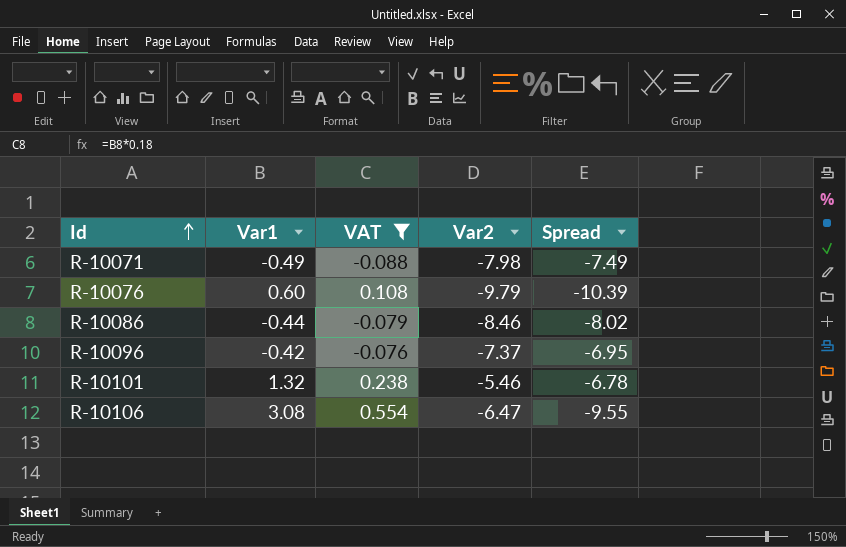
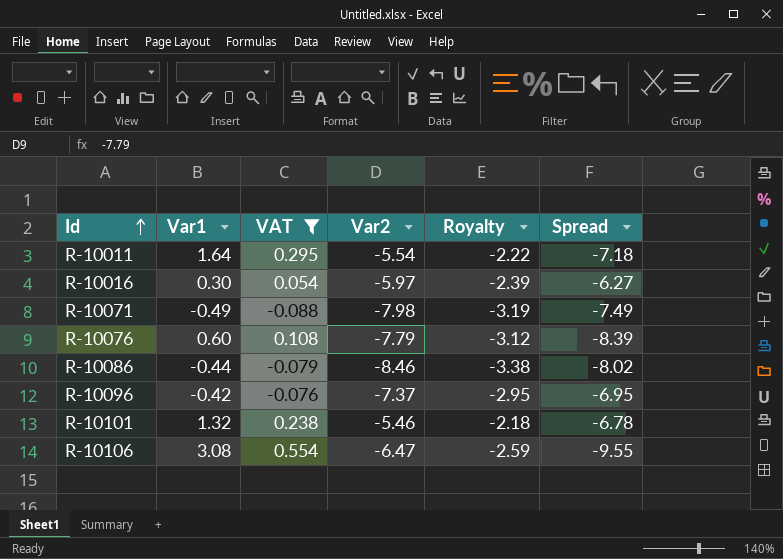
column Royalty | formula: none -> [Var2] * 0.4
row R-10011: none -> 1.64 | 0.295 | -5.54 | -2.22 | -7.18
row R-10016: none -> 0.30 | 0.054 | -5.97 | -2.39 | -6.27
R-10076 | Var2: -9.79 -> -7.79
R-10076 | Spread: -10.39 -> -8.39

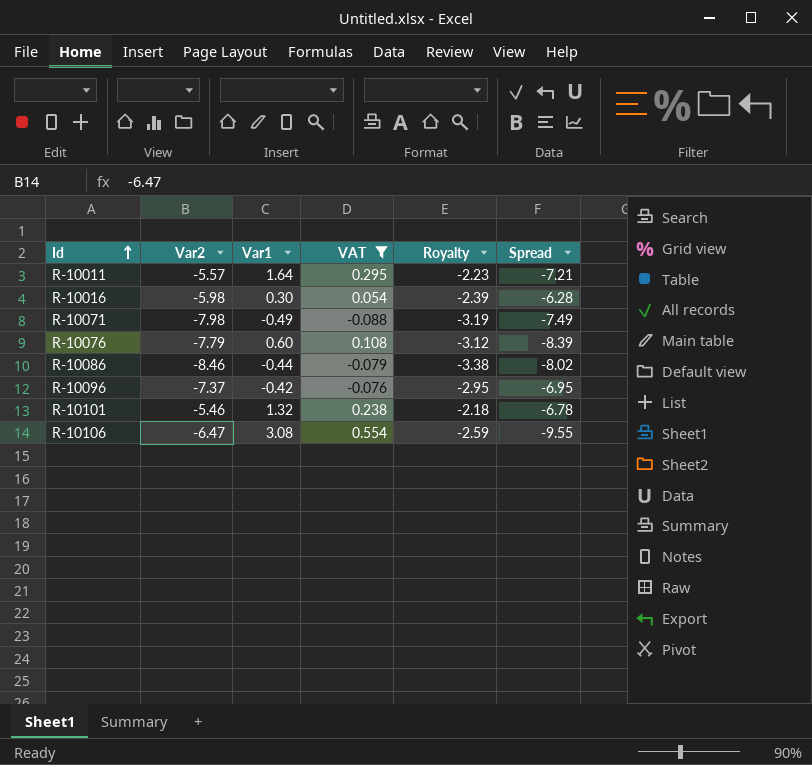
column Var2 | position: 4 -> 2
R-10011 | Var2: -5.54 -> -5.57
R-10011 | Royalty: -2.22 -> -2.23
R-10011 | Spread: -7.18 -> -7.21
R-10016 | Var2: -5.97 -> -5.98
R-10016 | Spread: -6.27 -> -6.28

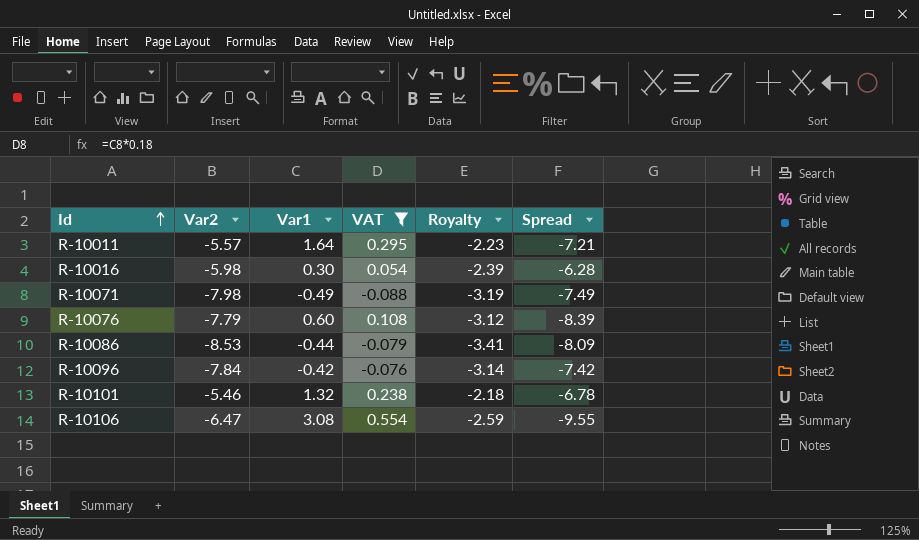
R-10086 | Var2: -8.46 -> -8.53
R-10086 | Royalty: -3.38 -> -3.41
R-10086 | Spread: -8.02 -> -8.09
R-10096 | Var2: -7.37 -> -7.84
R-10096 | Royalty: -2.95 -> -3.14
R-10096 | Spread: -6.95 -> -7.42

